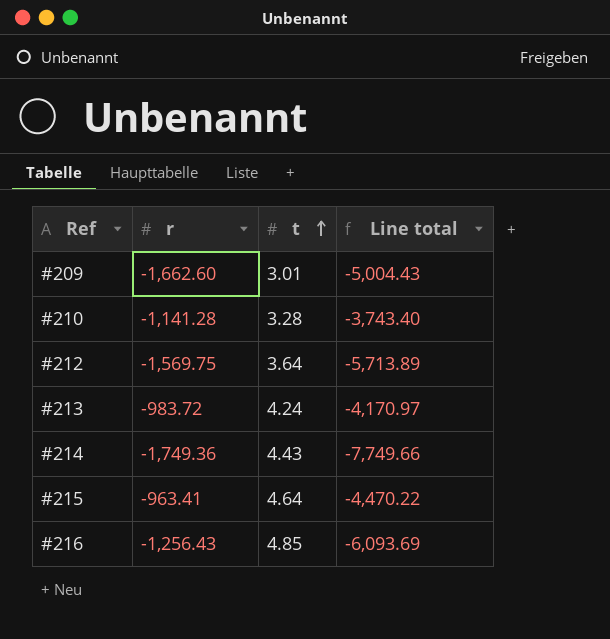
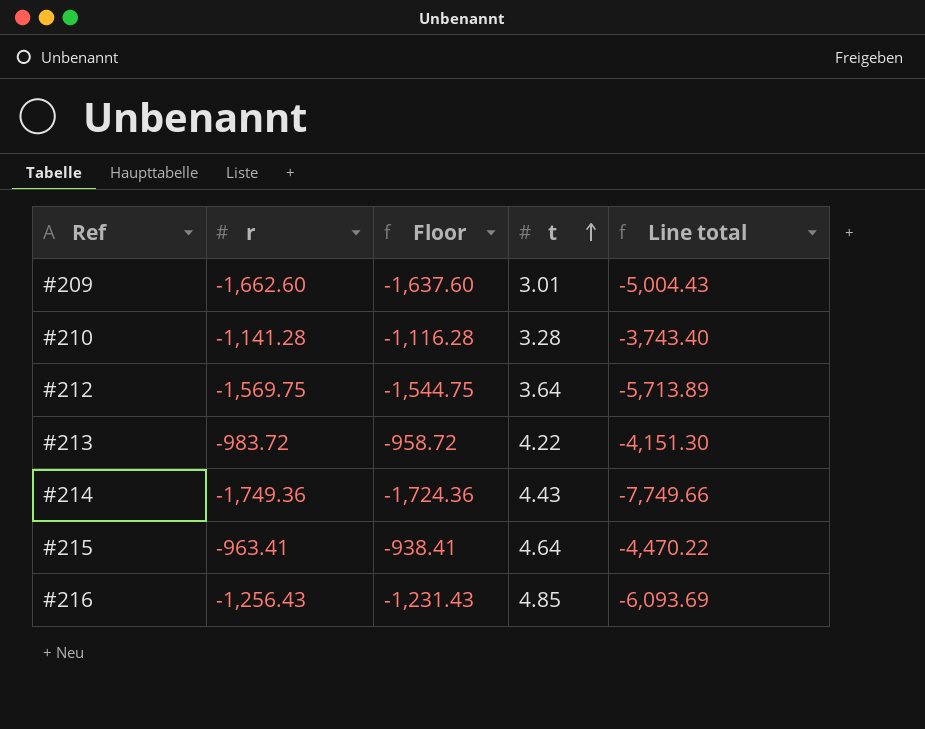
column Floor | formula: none -> [r] + 25
#213 | t: 4.24 -> 4.22
#213 | Line total: -4,170.97 -> -4,151.30

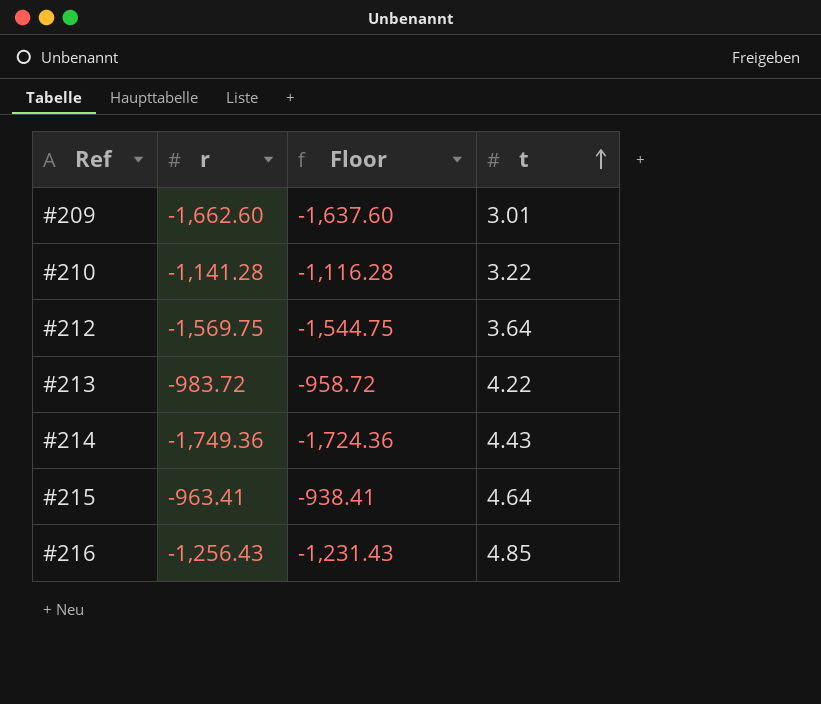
column Line total | formula: [r] * [t] -> none
#210 | t: 3.28 -> 3.22

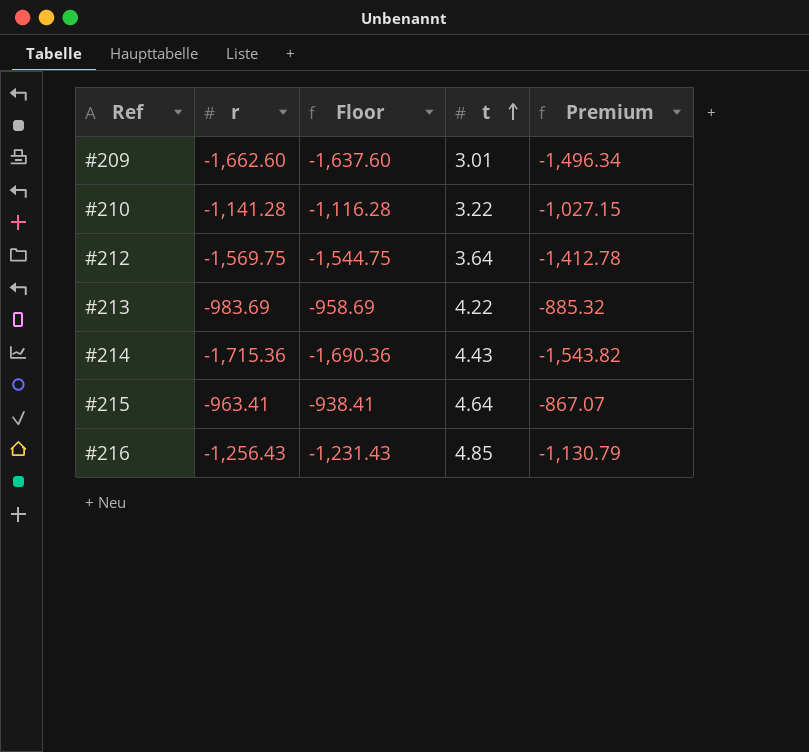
column Premium | formula: none -> [r] * 0.9
#213 | r: -983.72 -> -983.69
#213 | Floor: -958.72 -> -958.69
#214 | r: -1,749.36 -> -1,715.36
#214 | Floor: -1,724.36 -> -1,690.36

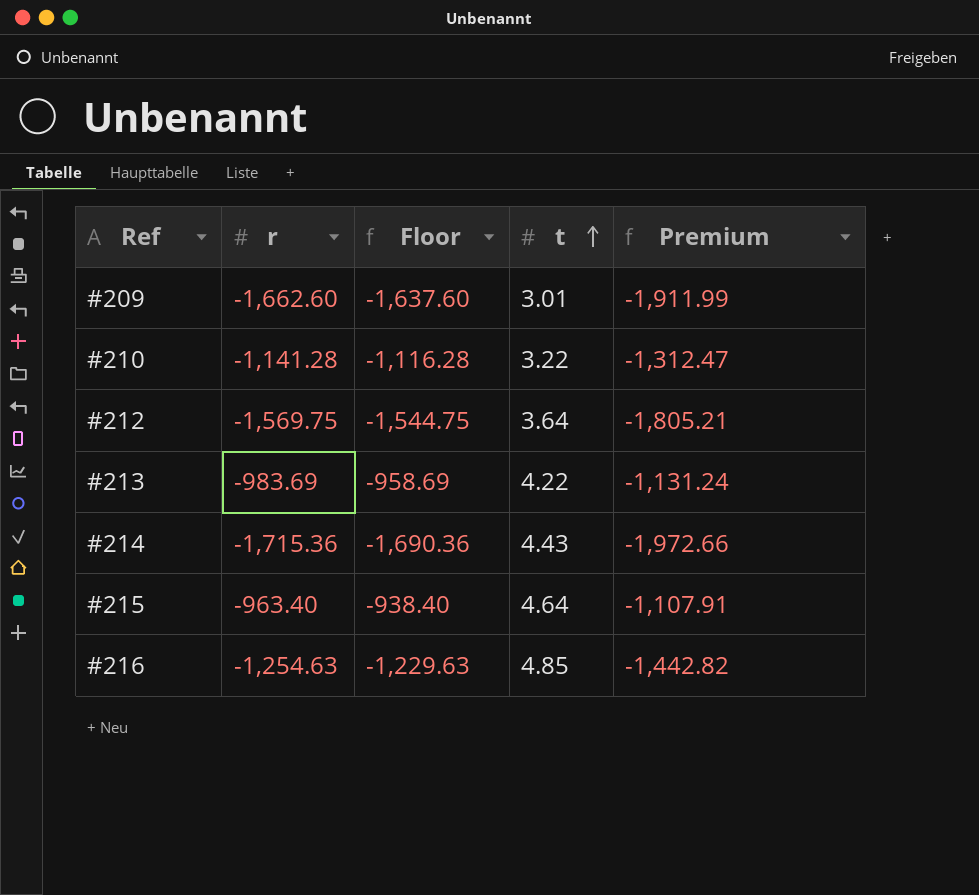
column Premium | formula: [r] * 0.9 -> [r] * 1.15
#215 | r: -963.41 -> -963.40
#215 | Floor: -938.41 -> -938.40
#216 | r: -1,256.43 -> -1,254.63
#216 | Floor: -1,231.43 -> -1,229.63

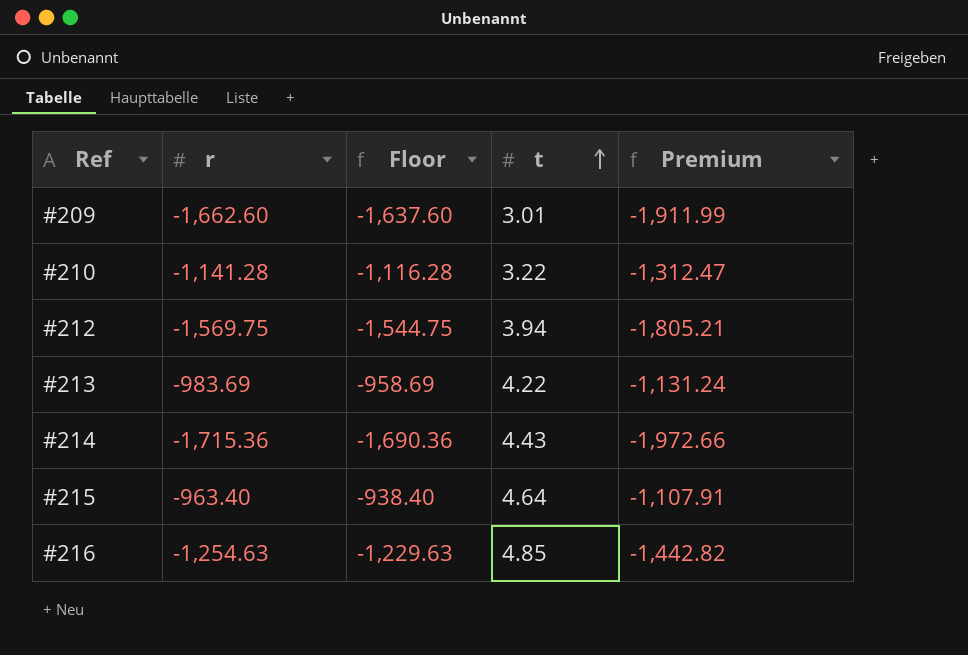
#212 | t: 3.64 -> 3.94

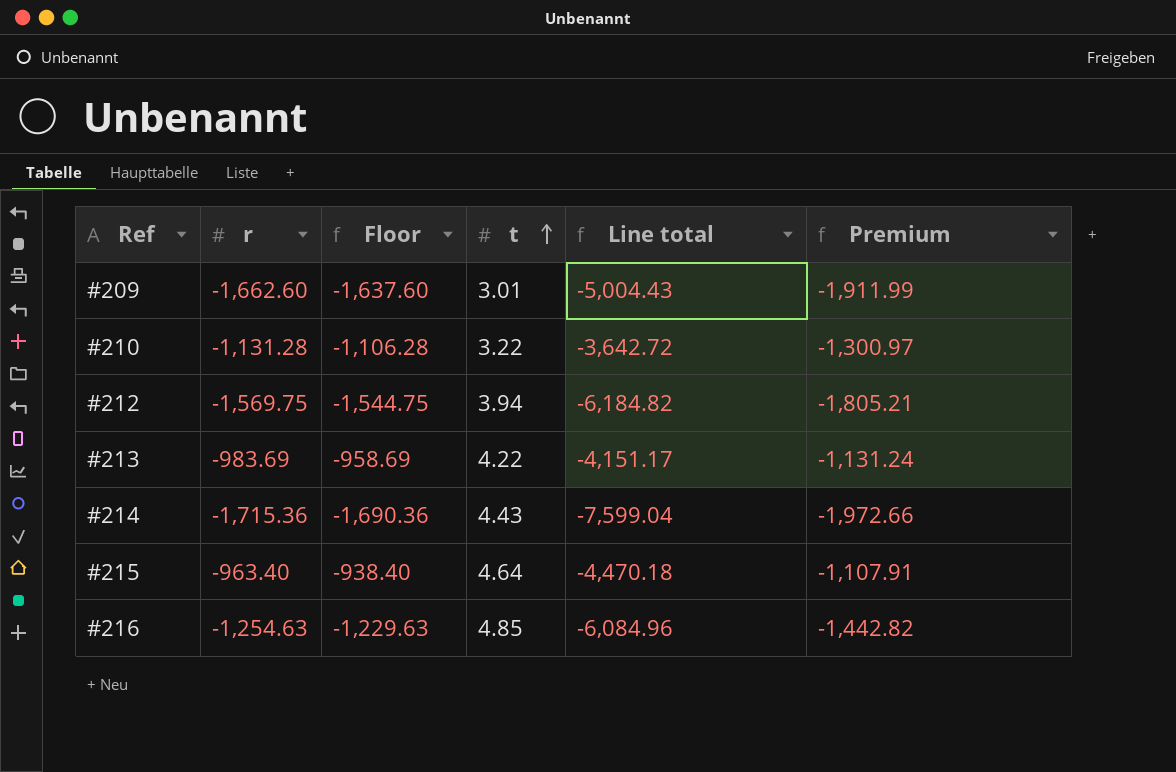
column Line total | formula: none -> [r] * [t]
#210 | r: -1,141.28 -> -1,131.28
#210 | Floor: -1,116.28 -> -1,106.28
#210 | Premium: -1,312.47 -> -1,300.97

